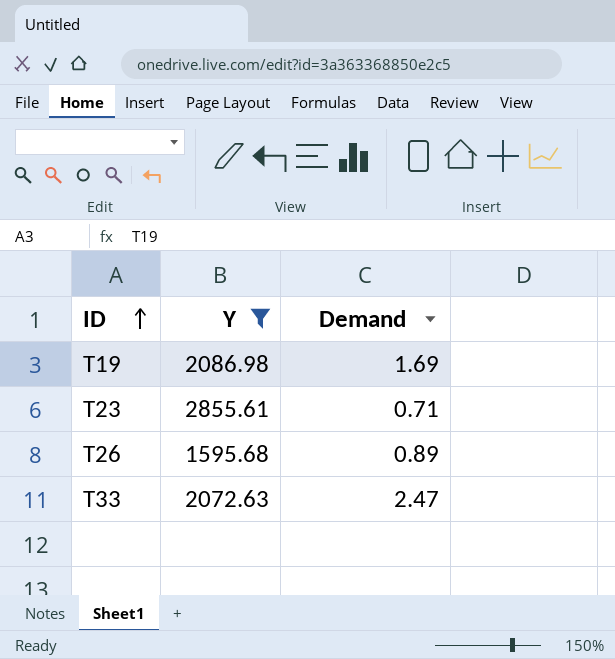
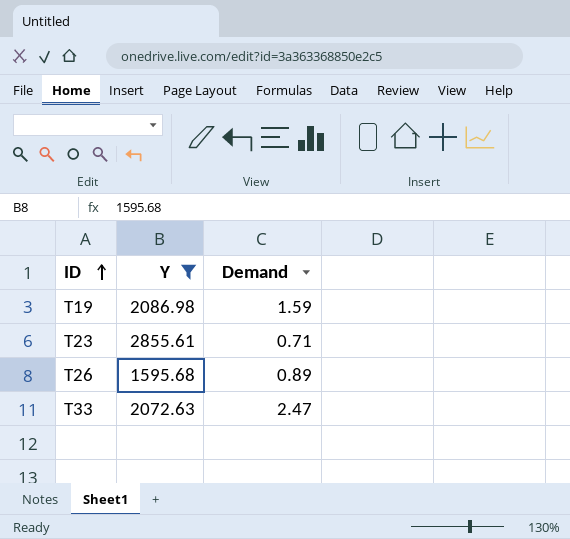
T19 | Demand: 1.69 -> 1.59

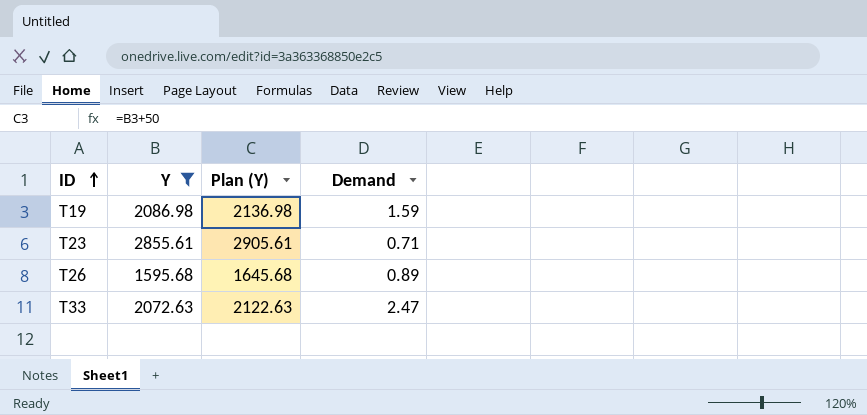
column Plan (Y) | formula: none -> [Y] + 50

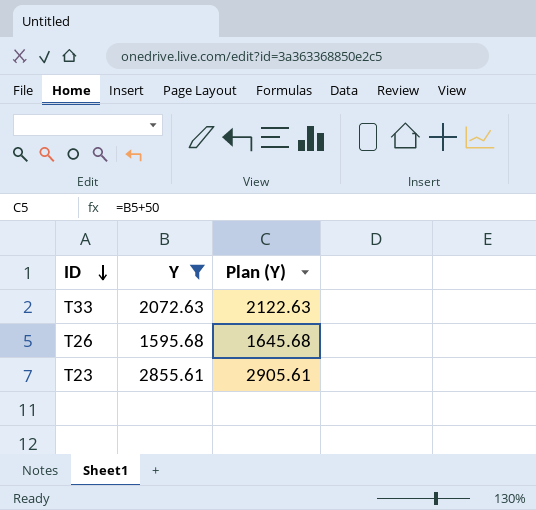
row order: ID ascending -> ID descending
column Demand | position: 4 -> none
row T19: 2086.98 | 2136.98 | 1.59 -> none

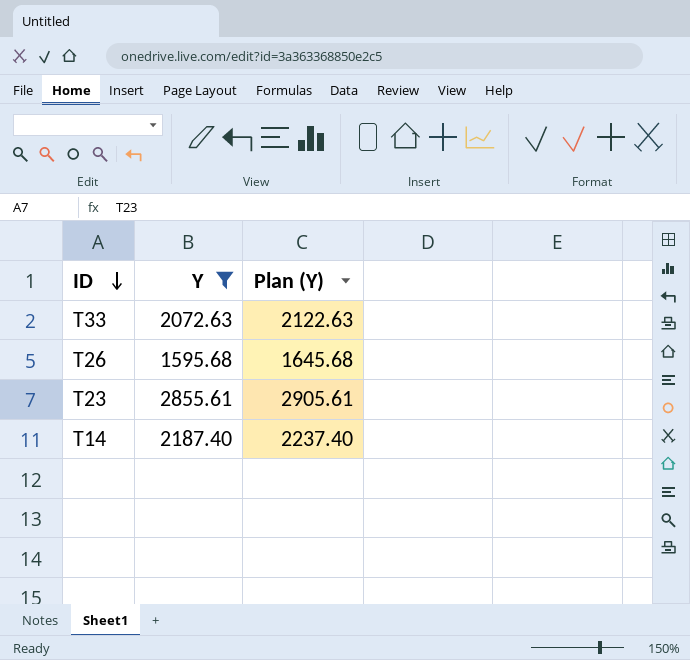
row T14: none -> 2187.40 | 2237.40

